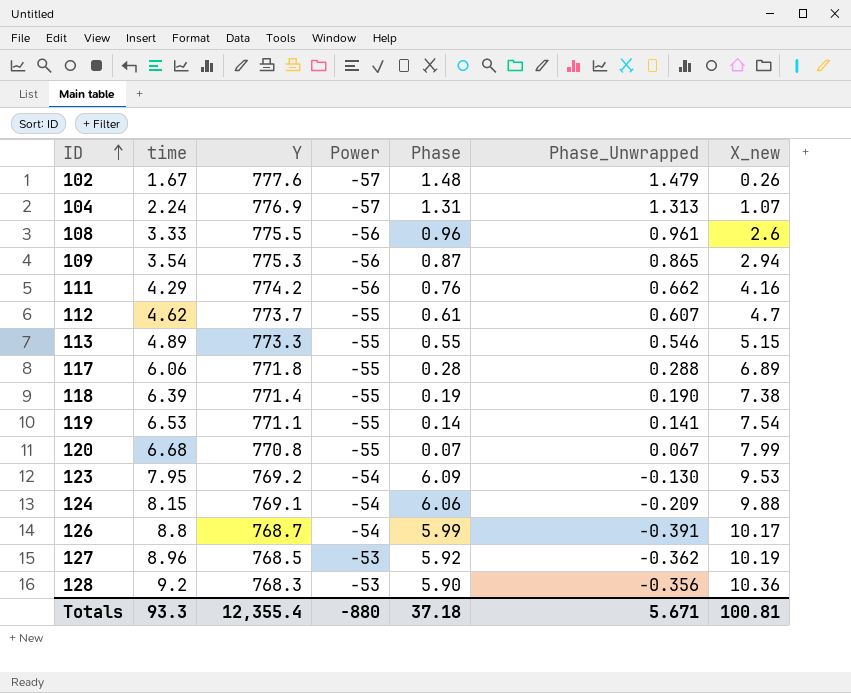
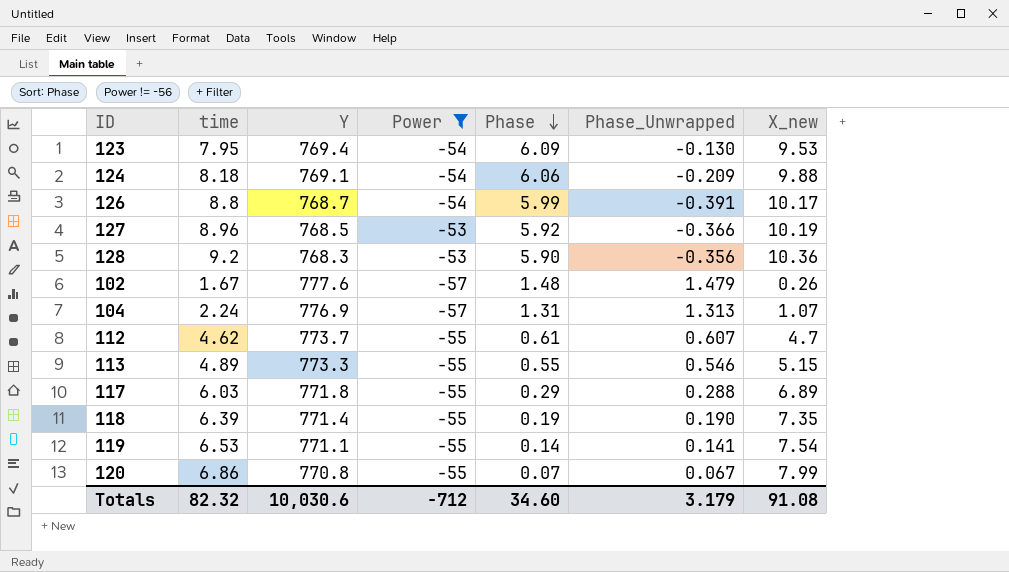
filter: none -> Power != -56
row order: ID ascending -> Phase descending
123 | Y: 769.2 -> 769.4
124 | time: 8.15 -> 8.18
127 | Phase_Unwrapped: -0.362 -> -0.366
117 | time: 6.06 -> 6.03
117 | Phase: 0.28 -> 0.29
118 | X_new: 7.38 -> 7.35
120 | time: 6.68 -> 6.86
Totals | time: 93.3 -> 82.32
Totals | Y: 12,355.4 -> 10,030.6
Totals | Power: -880 -> -712
Totals | Phase: 37.18 -> 34.60
Totals | Phase_Unwrapped: 5.671 -> 3.179
Totals | X_new: 100.81 -> 91.08

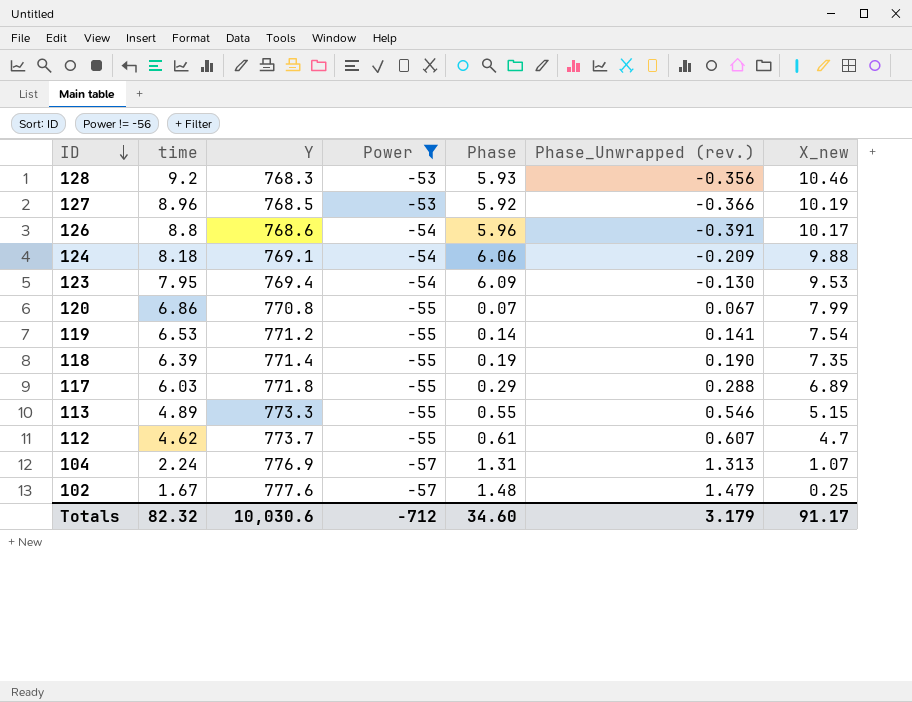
row order: Phase descending -> ID descending
column name: Phase_Unwrapped -> Phase_Unwrapped (rev.)
128 | Phase: 5.90 -> 5.93
128 | X_new: 10.36 -> 10.46
126 | Y: 768.7 -> 768.6
126 | Phase: 5.99 -> 5.96
119 | Y: 771.1 -> 771.2
102 | X_new: 0.26 -> 0.25
Totals | X_new: 91.08 -> 91.17

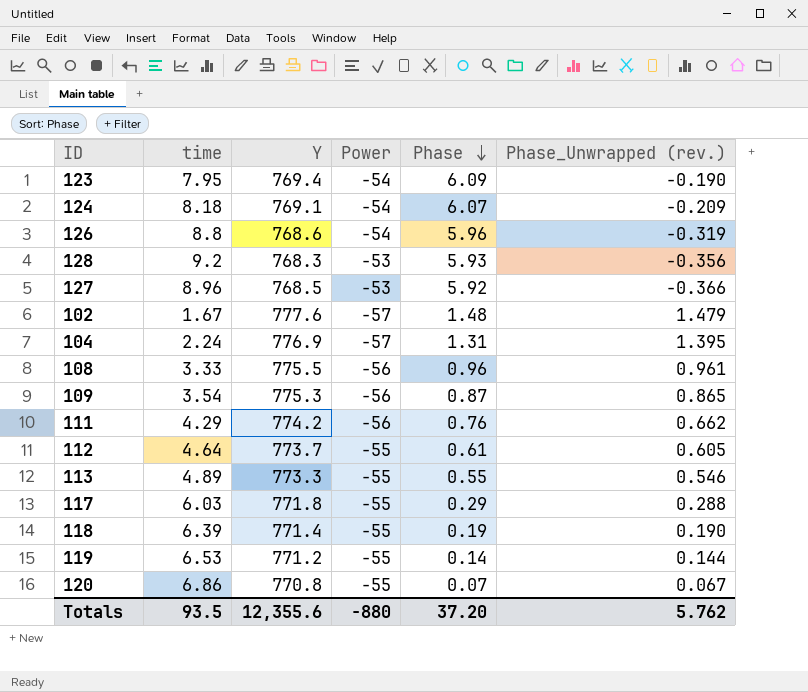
filter: Power != -56 -> none
row order: ID descending -> Phase descending
column X_new | position: 7 -> none
123 | Phase_Unwrapped (rev.): -0.130 -> -0.190
124 | Phase: 6.06 -> 6.07
126 | Phase_Unwrapped (rev.): -0.391 -> -0.319
104 | Phase_Unwrapped (rev.): 1.313 -> 1.395
112 | time: 4.62 -> 4.64
112 | Phase_Unwrapped (rev.): 0.607 -> 0.605
119 | Phase_Unwrapped (rev.): 0.141 -> 0.144
Totals | time: 82.32 -> 93.5
Totals | Y: 10,030.6 -> 12,355.6
Totals | Power: -712 -> -880
Totals | Phase: 34.60 -> 37.20
Totals | Phase_Unwrapped (rev.): 3.179 -> 5.762

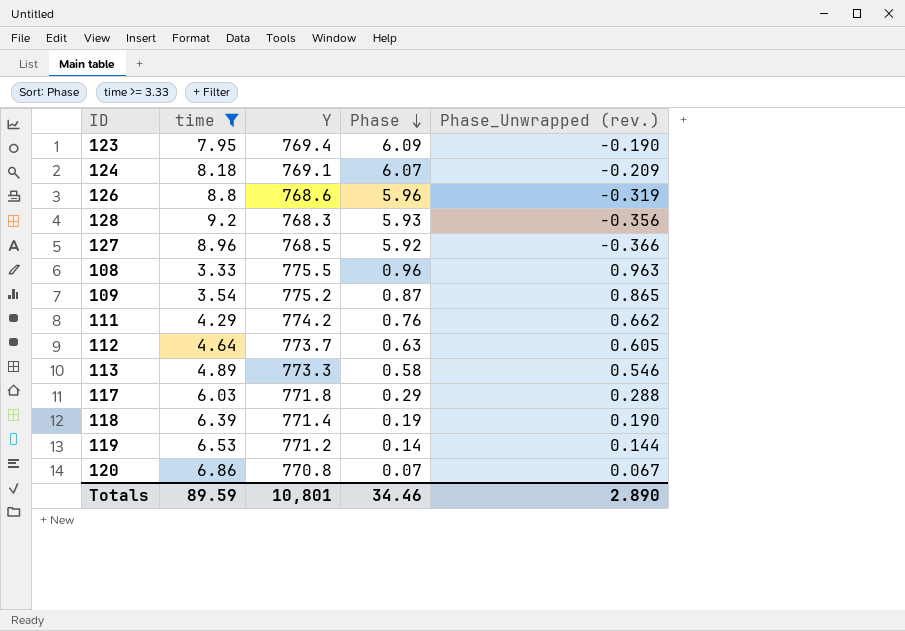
filter: none -> time >= 3.33
column Power | position: 4 -> none
108 | Phase_Unwrapped (rev.): 0.961 -> 0.963
109 | Y: 775.3 -> 775.2
112 | Phase: 0.61 -> 0.63
113 | Phase: 0.55 -> 0.58
Totals | time: 93.5 -> 89.59
Totals | Y: 12,355.6 -> 10,801
Totals | Phase: 37.20 -> 34.46
Totals | Phase_Unwrapped (rev.): 5.762 -> 2.890

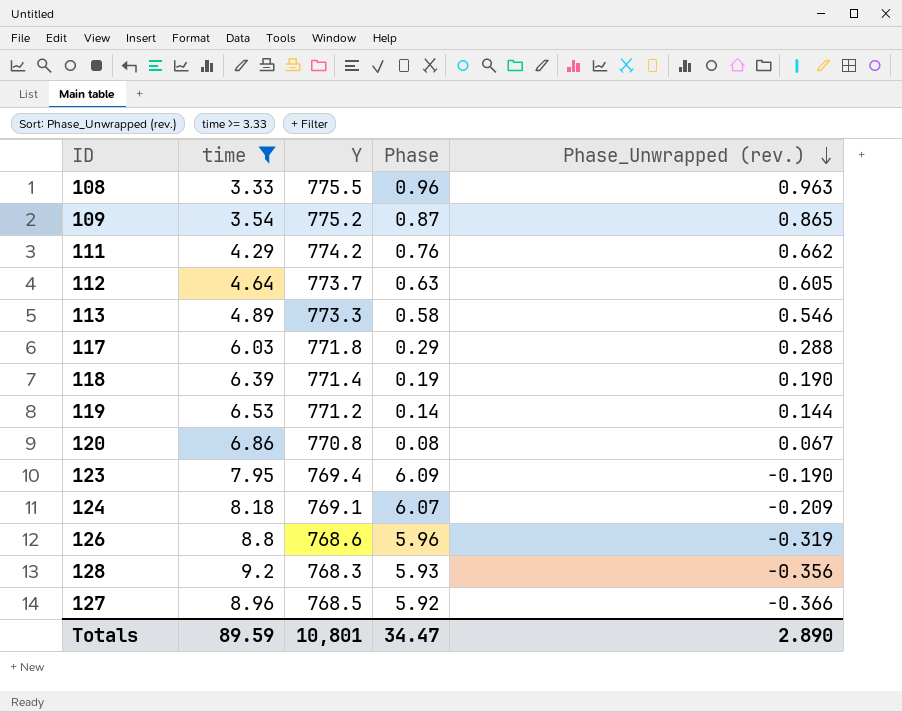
row order: Phase descending -> Phase_Unwrapped (rev.) descending
120 | Phase: 0.07 -> 0.08
Totals | Phase: 34.46 -> 34.47

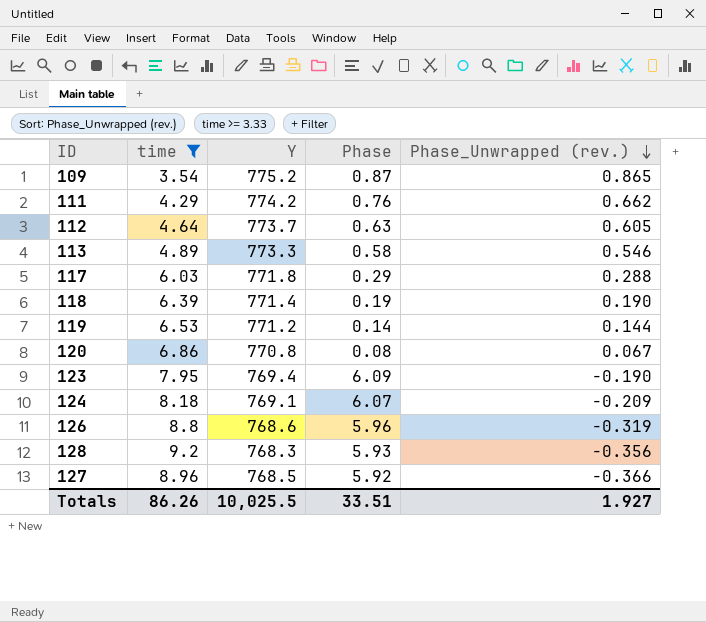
row 108: 3.33 | 775.5 | 0.96 | 0.963 -> none
Totals | time: 89.59 -> 86.26
Totals | Y: 10,801 -> 10,025.5
Totals | Phase: 34.47 -> 33.51
Totals | Phase_Unwrapped (rev.): 2.890 -> 1.927

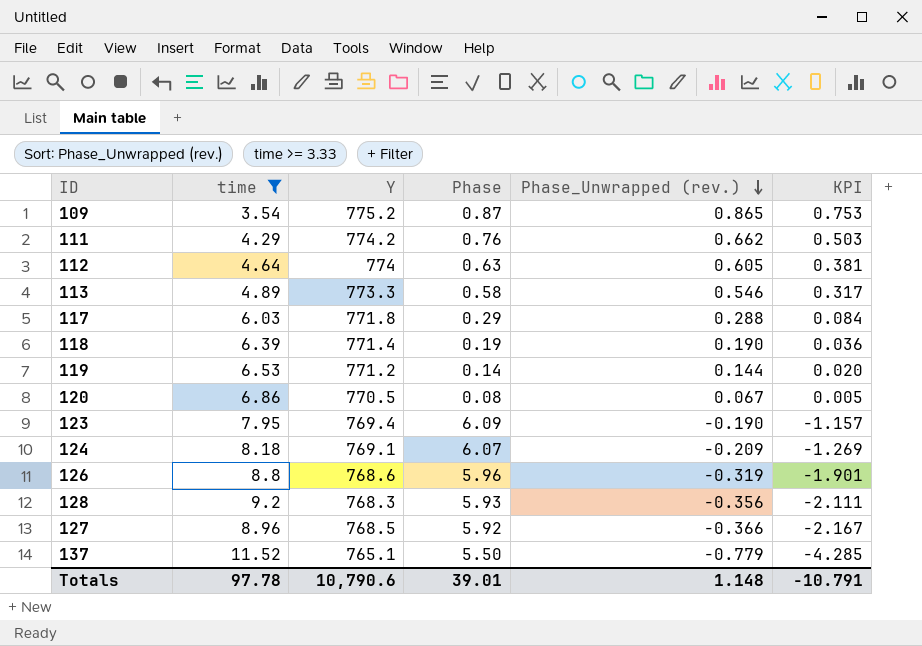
column KPI | formula: none -> [Phase] * [Phase_Unwrapped (rev.)]
112 | Y: 773.7 -> 774
120 | Y: 770.8 -> 770.5
row 137: none -> 11.52 | 765.1 | 5.50 | -0.779 | -4.285
Totals | time: 86.26 -> 97.78
Totals | Y: 10,025.5 -> 10,790.6
Totals | Phase: 33.51 -> 39.01
Totals | Phase_Unwrapped (rev.): 1.927 -> 1.148

